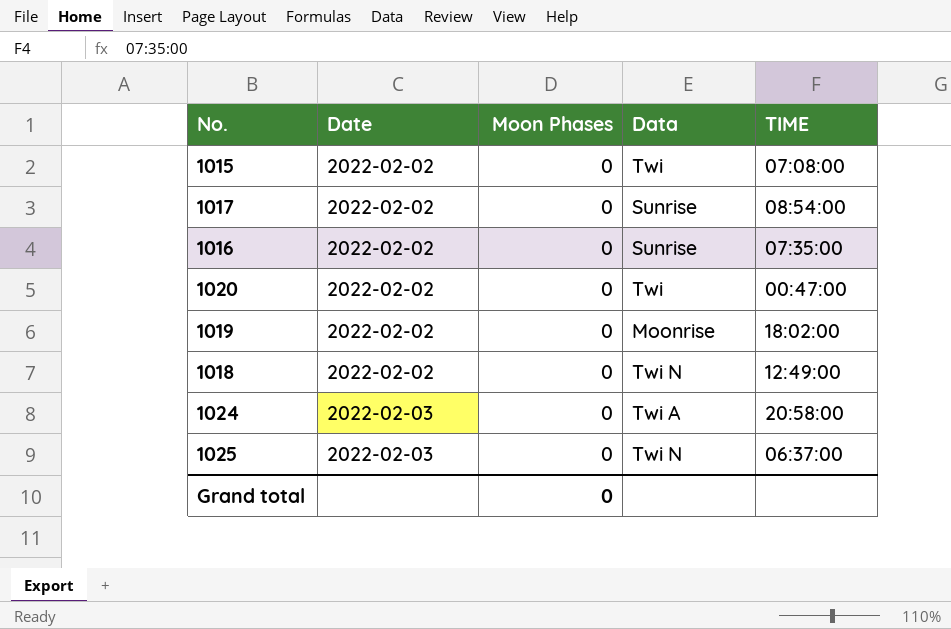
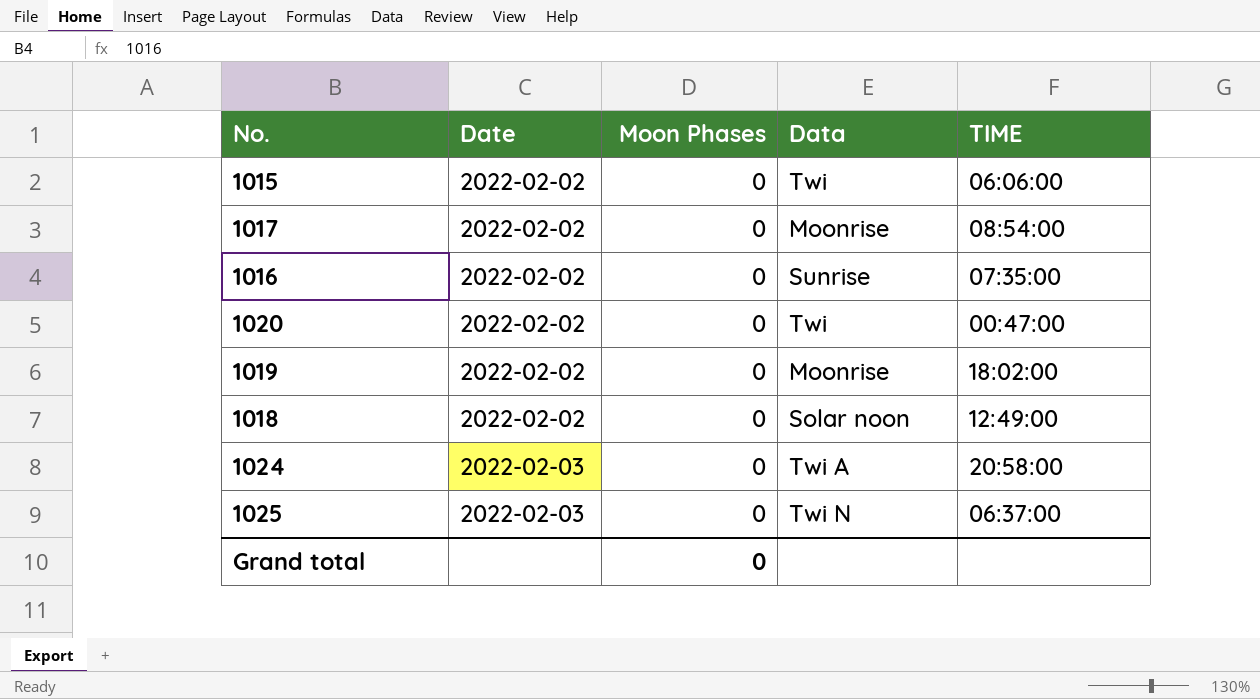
1015 | TIME: 07:08:00 -> 06:06:00
1017 | Data: Sunrise -> Moonrise
1018 | Data: Twi N -> Solar noon

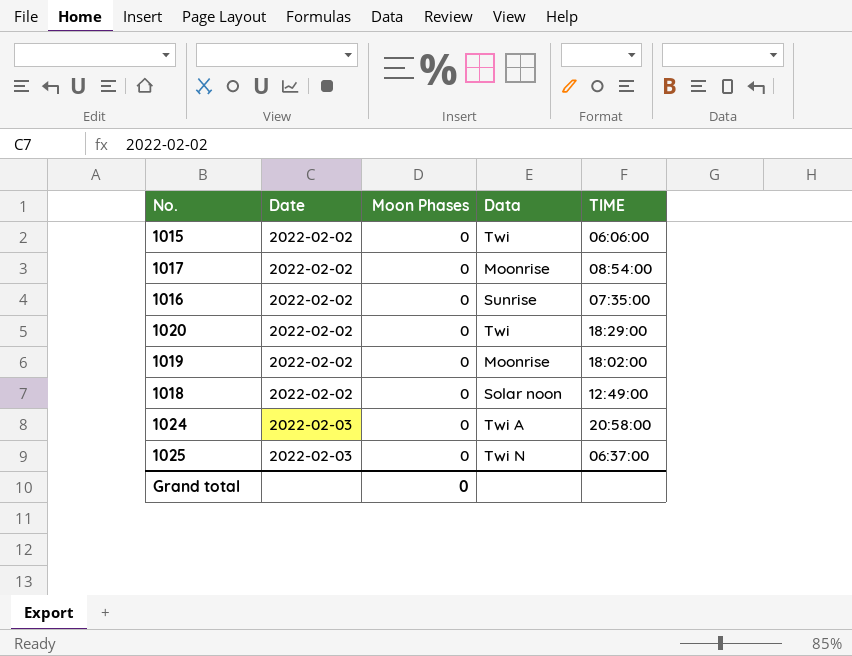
1020 | TIME: 00:47:00 -> 18:29:00

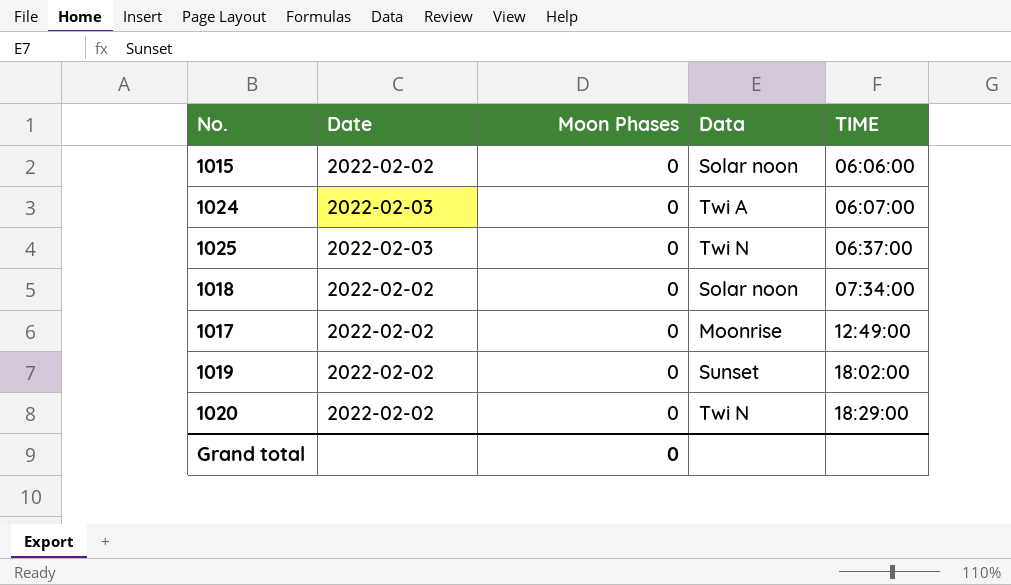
row order: Date ascending -> TIME ascending
row 1016: 2022-02-02 | 0 | Sunrise | 07:35:00 -> none
1015 | Data: Twi -> Solar noon
1024 | TIME: 20:58:00 -> 06:07:00
1018 | TIME: 12:49:00 -> 07:34:00
1017 | TIME: 08:54:00 -> 12:49:00
1019 | Data: Moonrise -> Sunset
1020 | Data: Twi -> Twi N

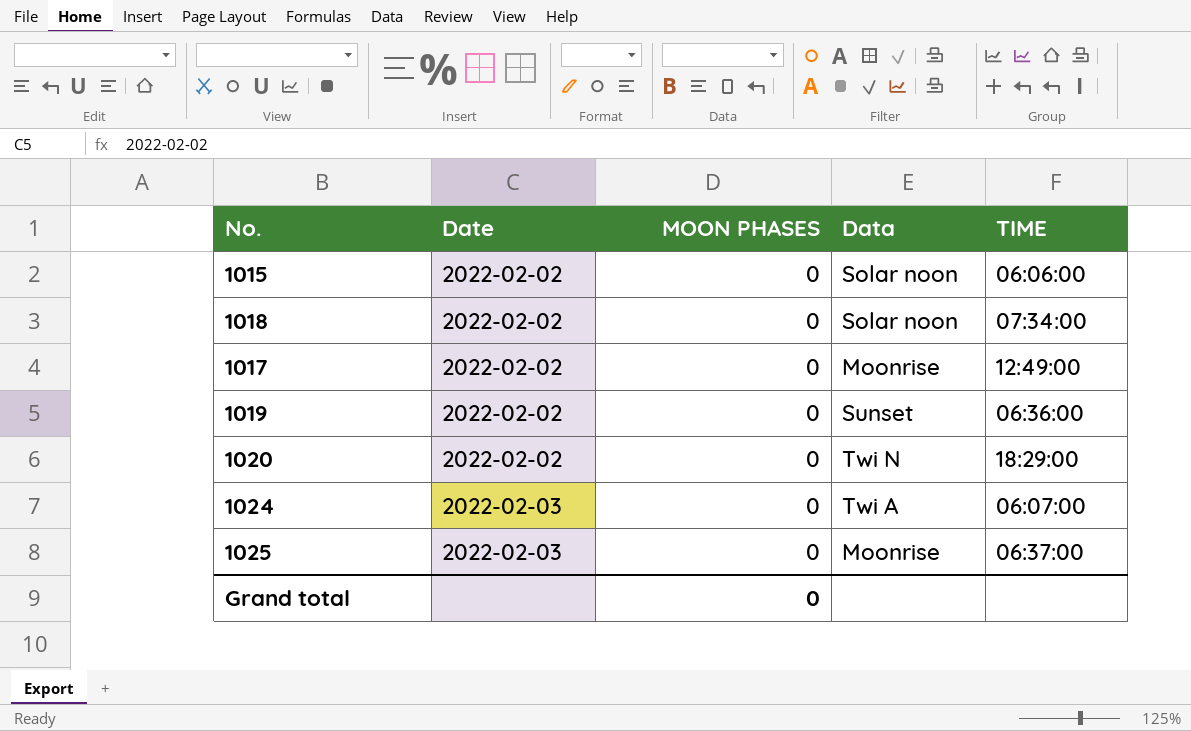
row order: TIME ascending -> Date ascending
column name: Moon Phases -> MOON PHASES
1019 | TIME: 18:02:00 -> 06:36:00
1025 | Data: Twi N -> Moonrise

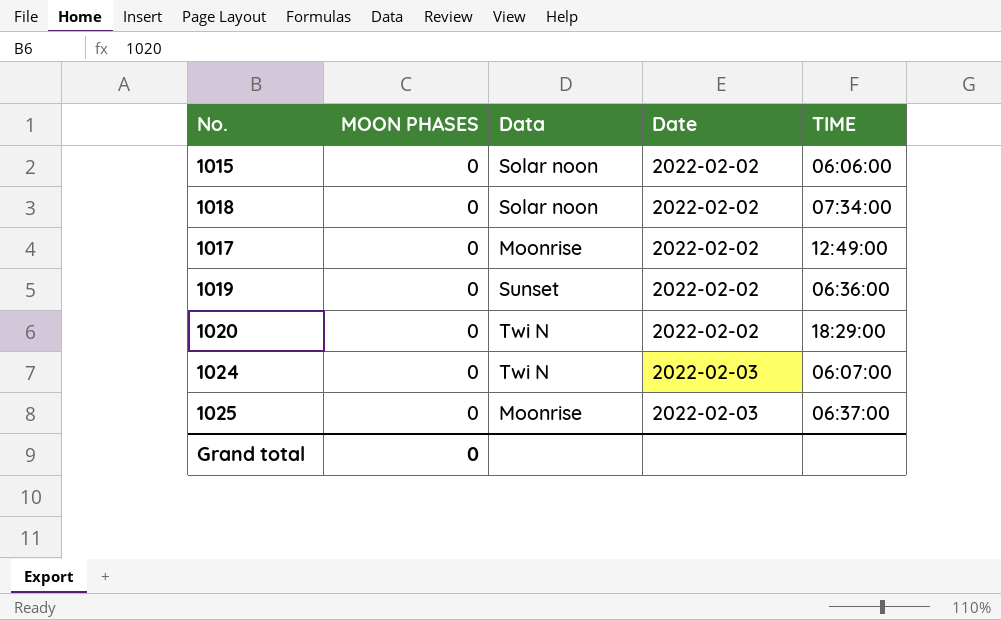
column Date | position: 2 -> 4
1024 | Data: Twi A -> Twi N

